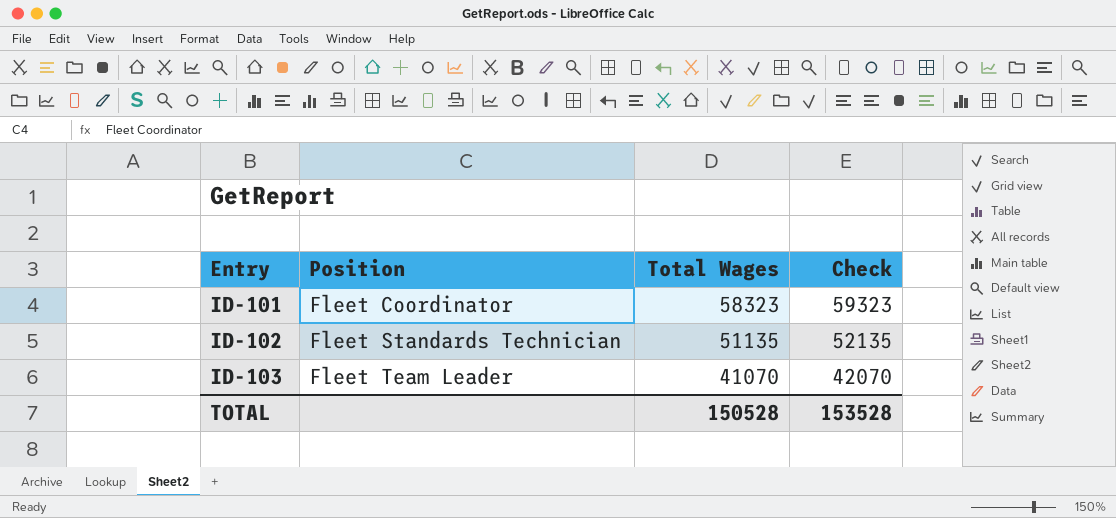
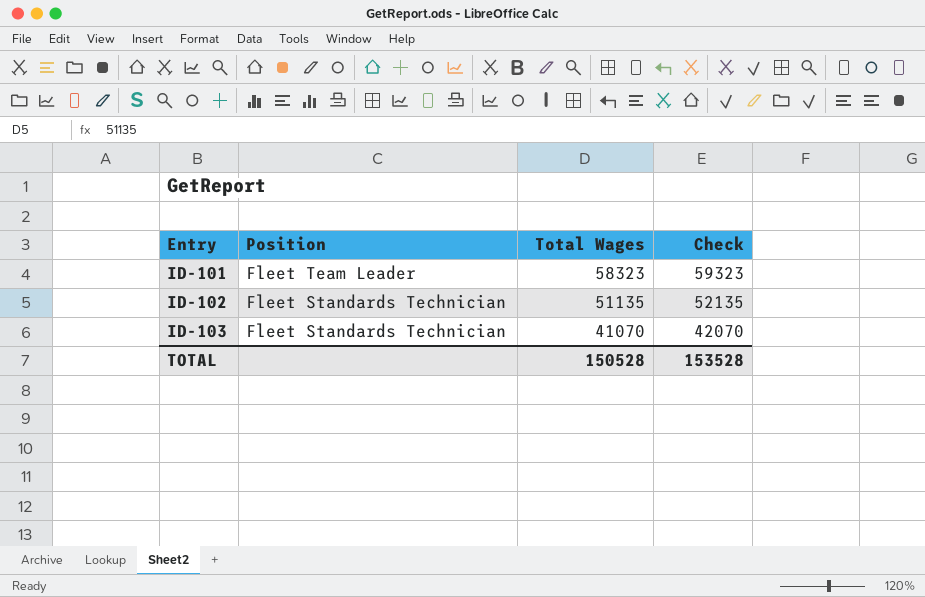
ID-101 | Position: Fleet Coordinator -> Fleet Team Leader
ID-103 | Position: Fleet Team Leader -> Fleet Standards Technician

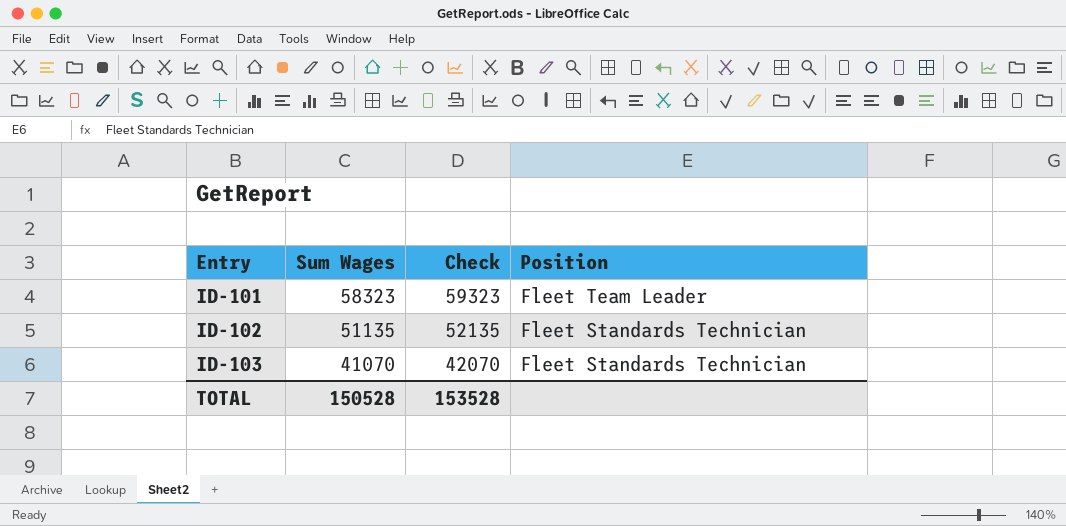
column name: Total Wages -> Sum Wages
column Position | position: 2 -> 4

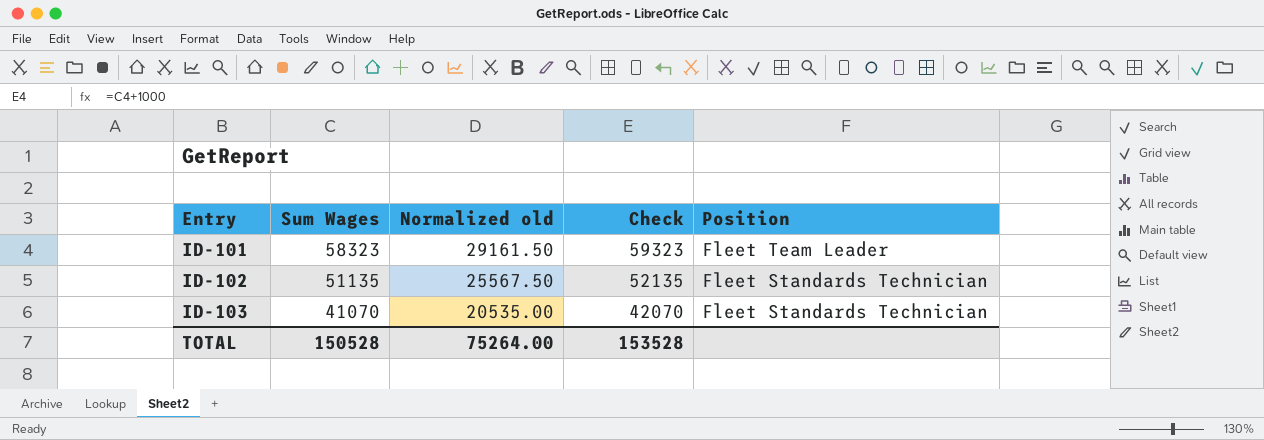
column Normalized old | formula: none -> [Sum Wages] * 0.5

